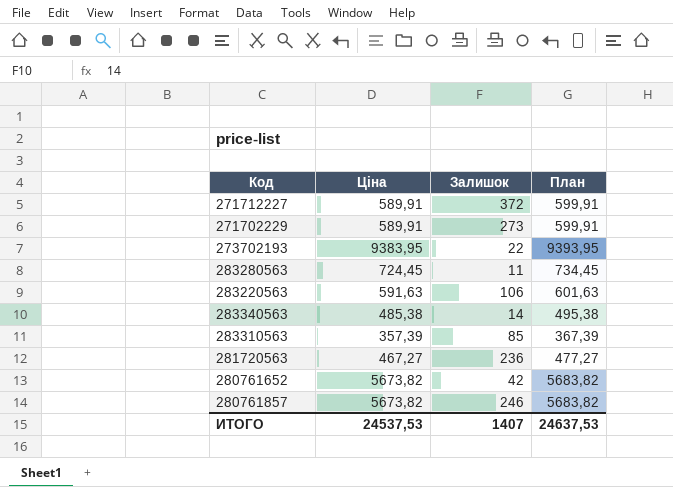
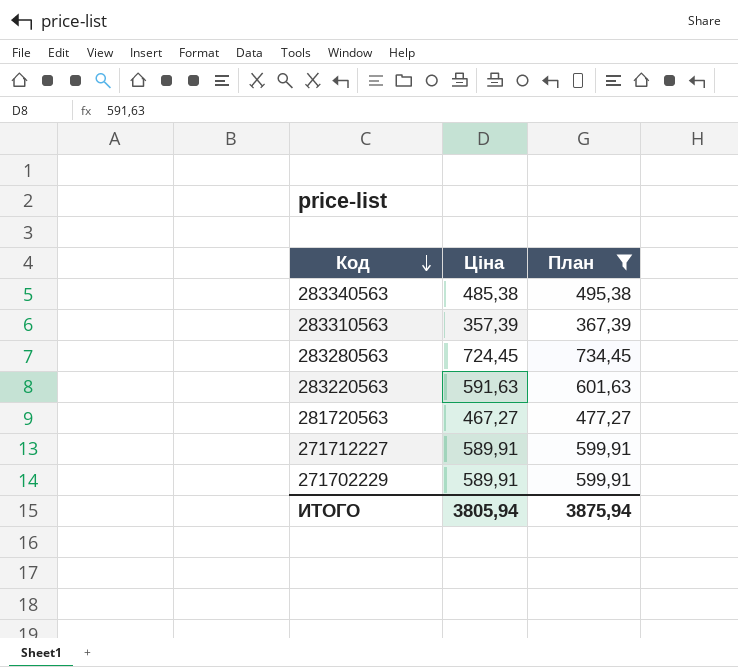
filter: none -> План <= 734,45
row order: none -> Код descending
column Залишок | position: 3 -> none
ИТОГО | Ціна: 24537,53 -> 3805,94
ИТОГО | План: 24637,53 -> 3875,94

